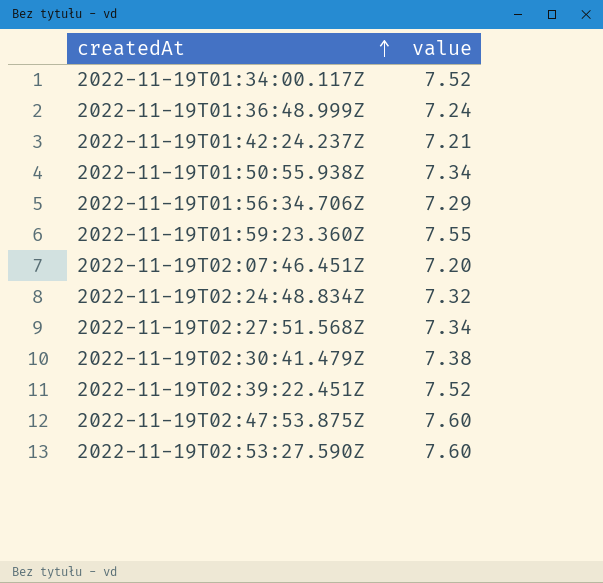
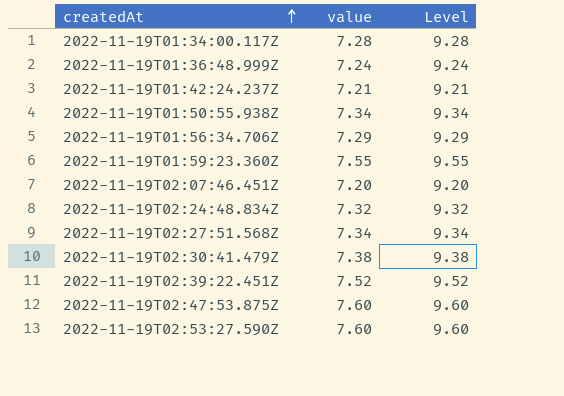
column Level | formula: none -> [value] + 2
2022-11-19T01:34:00.117Z | value: 7.52 -> 7.28

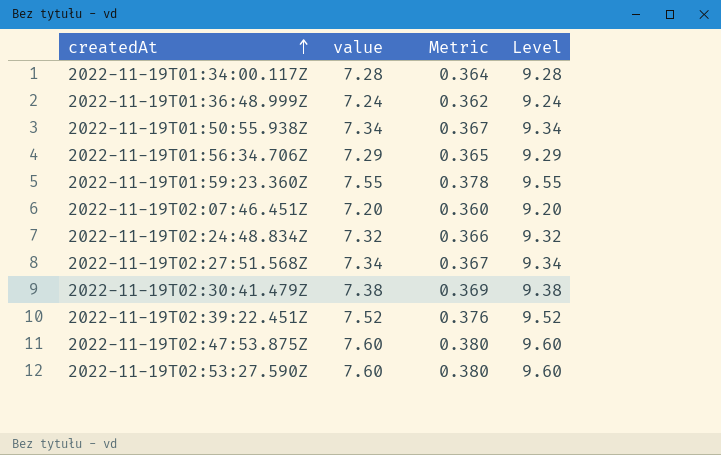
column Metric | formula: none -> [value] * 0.05
row 2022-11-19T01:42:24.237Z: 7.21 | 9.21 -> none

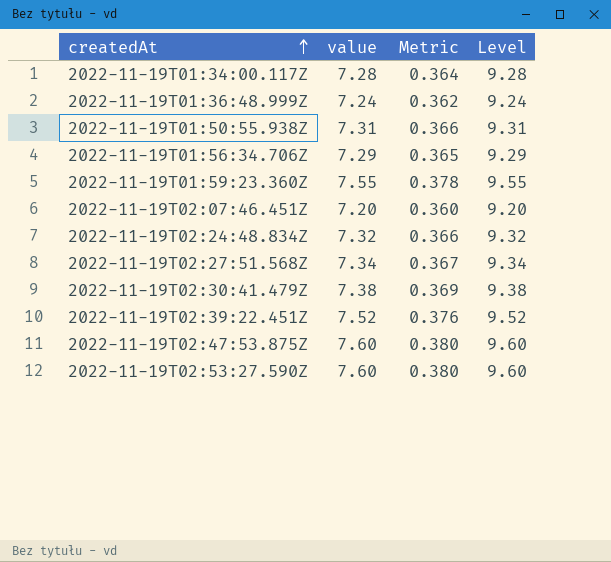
2022-11-19T01:50:55.938Z | value: 7.34 -> 7.31
2022-11-19T01:50:55.938Z | Metric: 0.367 -> 0.366
2022-11-19T01:50:55.938Z | Level: 9.34 -> 9.31

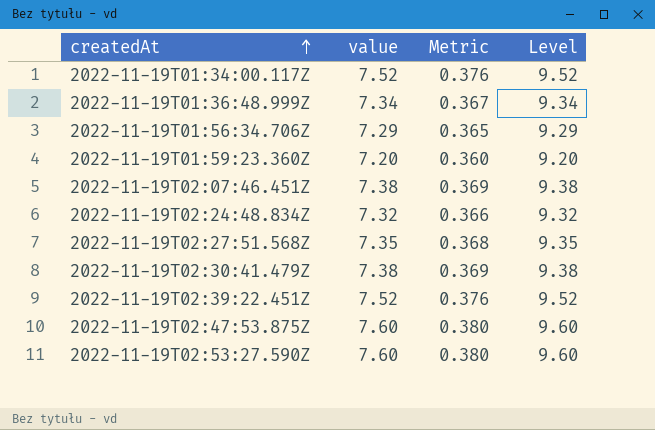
row 2022-11-19T01:50:55.938Z: 7.31 | 0.366 | 9.31 -> none
2022-11-19T01:34:00.117Z | value: 7.28 -> 7.52
2022-11-19T01:34:00.117Z | Metric: 0.364 -> 0.376
2022-11-19T01:34:00.117Z | Level: 9.28 -> 9.52
2022-11-19T01:36:48.999Z | value: 7.24 -> 7.34
2022-11-19T01:36:48.999Z | Metric: 0.362 -> 0.367
2022-11-19T01:36:48.999Z | Level: 9.24 -> 9.34
2022-11-19T01:59:23.360Z | value: 7.55 -> 7.20
2022-11-19T01:59:23.360Z | Metric: 0.378 -> 0.360
2022-11-19T01:59:23.360Z | Level: 9.55 -> 9.20
2022-11-19T02:07:46.451Z | value: 7.20 -> 7.38
2022-11-19T02:07:46.451Z | Metric: 0.360 -> 0.369
2022-11-19T02:07:46.451Z | Level: 9.20 -> 9.38
2022-11-19T02:27:51.568Z | value: 7.34 -> 7.35
2022-11-19T02:27:51.568Z | Metric: 0.367 -> 0.368
2022-11-19T02:27:51.568Z | Level: 9.34 -> 9.35

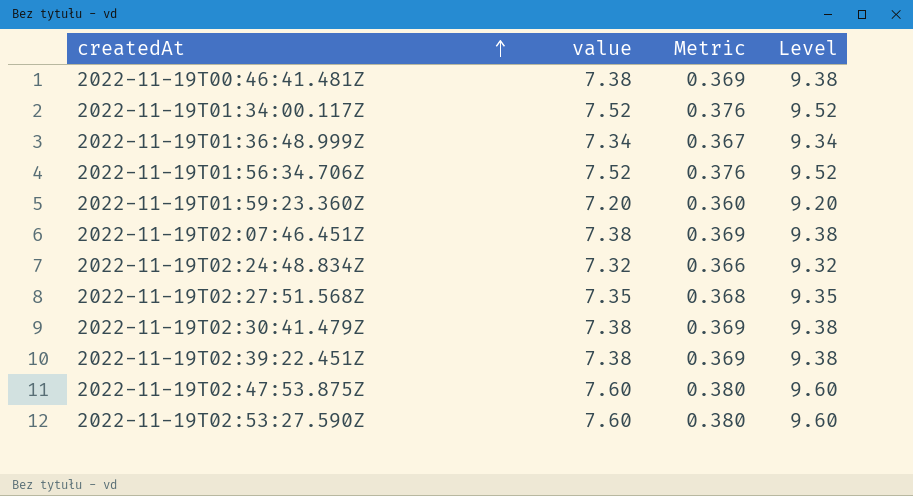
row 2022-11-19T00:46:41.481Z: none -> 7.38 | 0.369 | 9.38
2022-11-19T01:56:34.706Z | value: 7.29 -> 7.52
2022-11-19T01:56:34.706Z | Metric: 0.365 -> 0.376
2022-11-19T01:56:34.706Z | Level: 9.29 -> 9.52
2022-11-19T02:39:22.451Z | value: 7.52 -> 7.38
2022-11-19T02:39:22.451Z | Metric: 0.376 -> 0.369
2022-11-19T02:39:22.451Z | Level: 9.52 -> 9.38

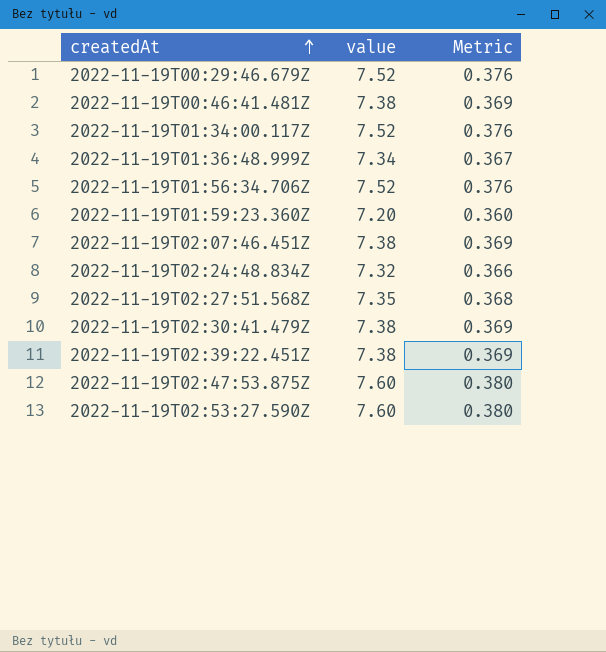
column Level | formula: [value] + 2 -> none
row 2022-11-19T00:29:46.679Z: none -> 7.52 | 0.376

